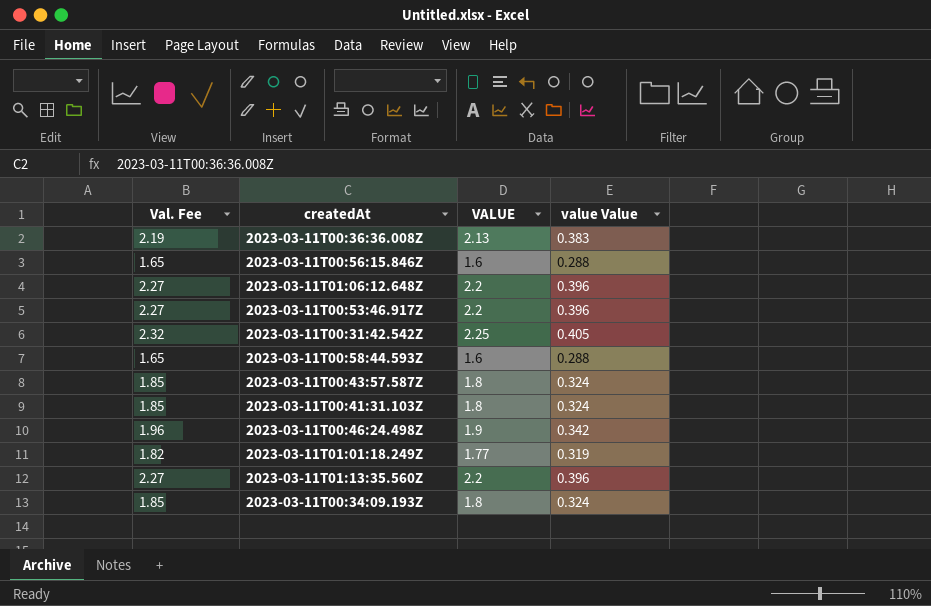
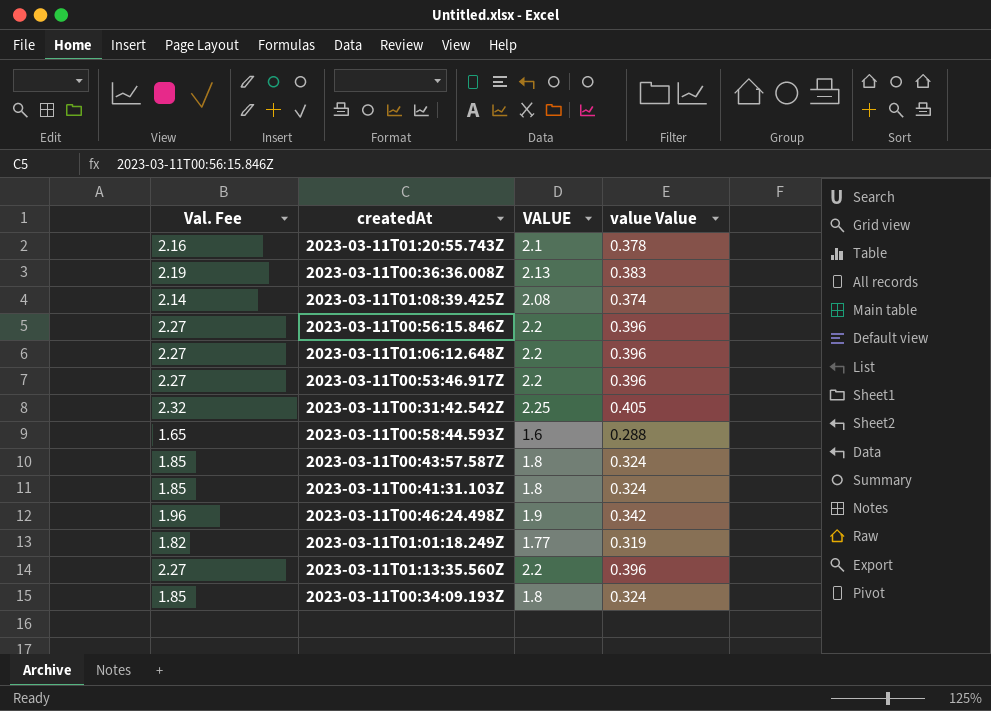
row 2023-03-11T01:20:55.743Z: none -> 2.16 | 2.1 | 0.378
row 2023-03-11T01:08:39.425Z: none -> 2.14 | 2.08 | 0.374
2023-03-11T00:56:15.846Z | Val. Fee: 1.65 -> 2.27
2023-03-11T00:56:15.846Z | VALUE: 1.6 -> 2.2
2023-03-11T00:56:15.846Z | value Value: 0.288 -> 0.396

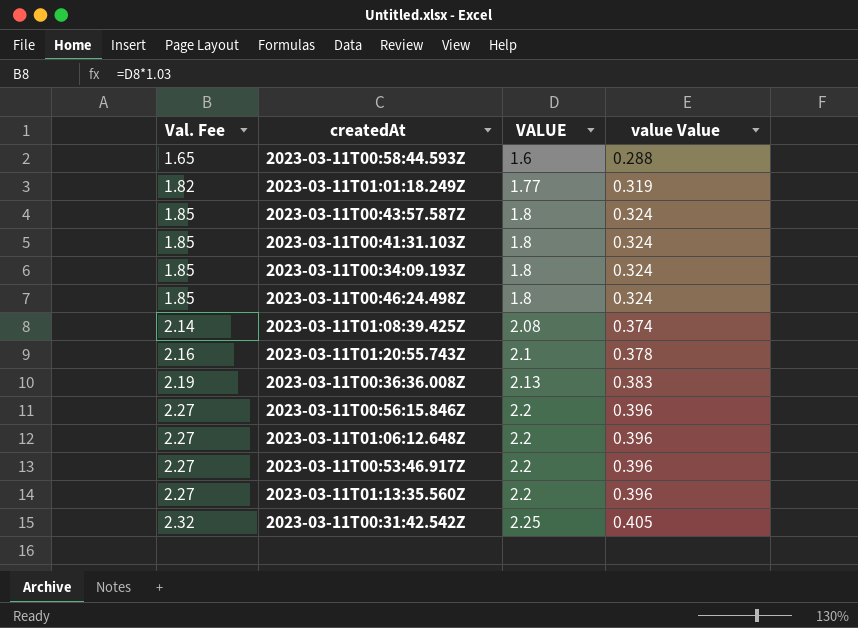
row order: none -> Val. Fee ascending
2023-03-11T00:46:24.498Z | Val. Fee: 1.96 -> 1.85
2023-03-11T00:46:24.498Z | VALUE: 1.9 -> 1.8
2023-03-11T00:46:24.498Z | value Value: 0.342 -> 0.324

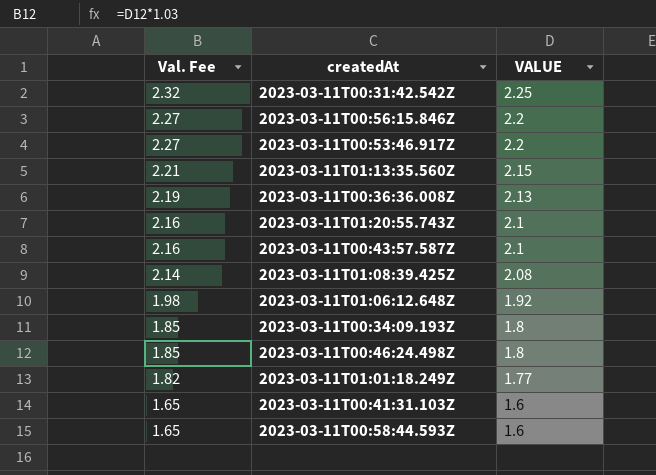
row order: Val. Fee ascending -> Val. Fee descending
column value Value | formula: [VALUE] * 0.18 -> none
2023-03-11T01:13:35.560Z | Val. Fee: 2.27 -> 2.21
2023-03-11T01:13:35.560Z | VALUE: 2.2 -> 2.15
2023-03-11T00:43:57.587Z | Val. Fee: 1.85 -> 2.16
2023-03-11T00:43:57.587Z | VALUE: 1.8 -> 2.1
2023-03-11T01:06:12.648Z | Val. Fee: 2.27 -> 1.98
2023-03-11T01:06:12.648Z | VALUE: 2.2 -> 1.92
2023-03-11T00:41:31.103Z | Val. Fee: 1.85 -> 1.65
2023-03-11T00:41:31.103Z | VALUE: 1.8 -> 1.6

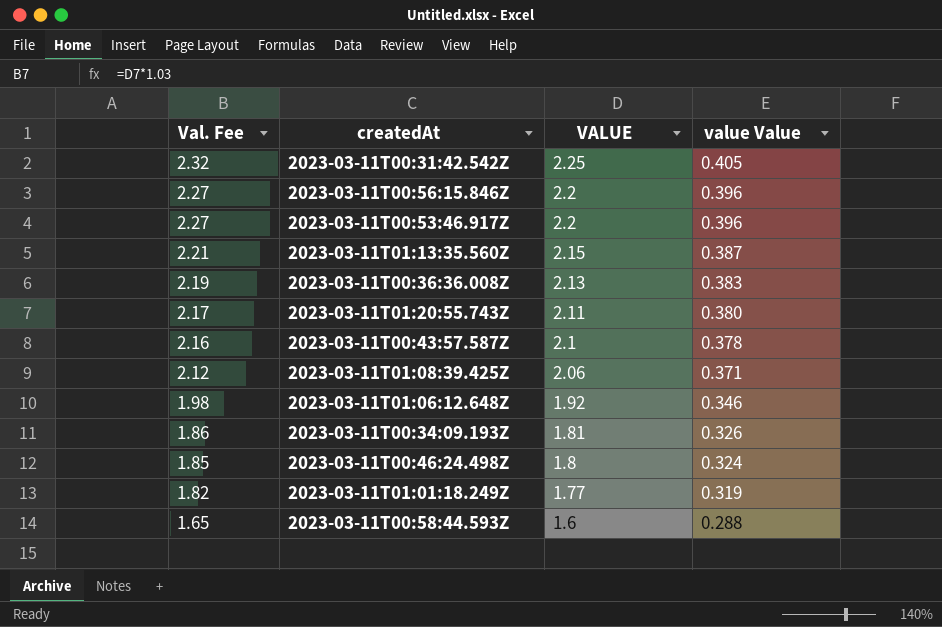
column value Value | formula: none -> [VALUE] * 0.18
row 2023-03-11T00:41:31.103Z: 1.65 | 1.6 -> none
2023-03-11T01:20:55.743Z | Val. Fee: 2.16 -> 2.17
2023-03-11T01:20:55.743Z | VALUE: 2.1 -> 2.11
2023-03-11T01:08:39.425Z | Val. Fee: 2.14 -> 2.12
2023-03-11T01:08:39.425Z | VALUE: 2.08 -> 2.06
2023-03-11T00:34:09.193Z | Val. Fee: 1.85 -> 1.86
2023-03-11T00:34:09.193Z | VALUE: 1.8 -> 1.81

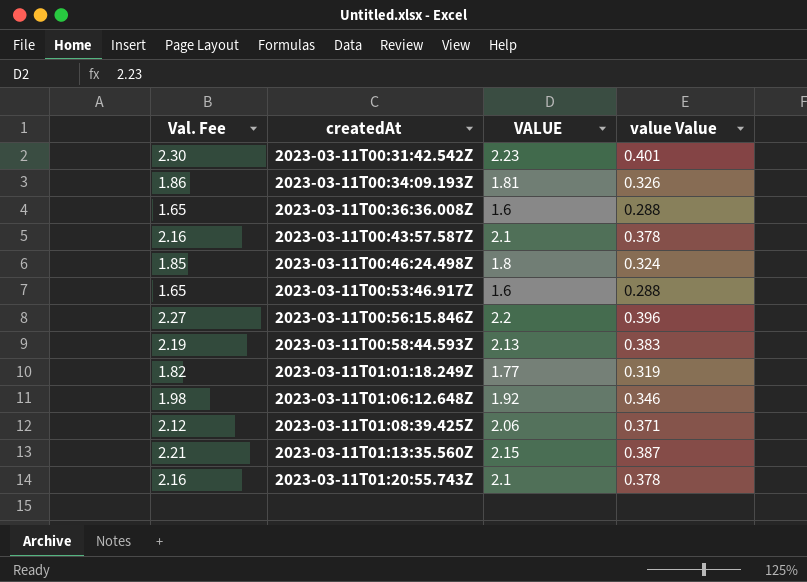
row order: Val. Fee descending -> createdAt ascending
2023-03-11T00:31:42.542Z | Val. Fee: 2.32 -> 2.30
2023-03-11T00:31:42.542Z | VALUE: 2.25 -> 2.23
2023-03-11T00:31:42.542Z | value Value: 0.405 -> 0.401
2023-03-11T00:36:36.008Z | Val. Fee: 2.19 -> 1.65
2023-03-11T00:36:36.008Z | VALUE: 2.13 -> 1.6
2023-03-11T00:36:36.008Z | value Value: 0.383 -> 0.288
2023-03-11T00:53:46.917Z | Val. Fee: 2.27 -> 1.65
2023-03-11T00:53:46.917Z | VALUE: 2.2 -> 1.6
2023-03-11T00:53:46.917Z | value Value: 0.396 -> 0.288
2023-03-11T00:58:44.593Z | Val. Fee: 1.65 -> 2.19
2023-03-11T00:58:44.593Z | VALUE: 1.6 -> 2.13
2023-03-11T00:58:44.593Z | value Value: 0.288 -> 0.383
2023-03-11T01:20:55.743Z | Val. Fee: 2.17 -> 2.16
2023-03-11T01:20:55.743Z | VALUE: 2.11 -> 2.1
2023-03-11T01:20:55.743Z | value Value: 0.380 -> 0.378

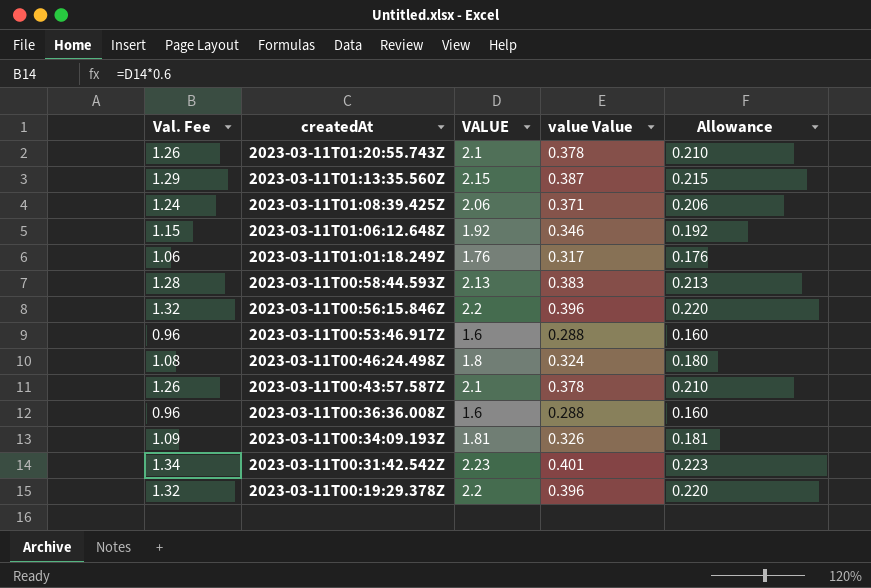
row order: createdAt ascending -> createdAt descending
column Val. Fee | formula: [VALUE] * 1.03 -> [VALUE] * 0.6
column Allowance | formula: none -> [VALUE] * 0.1
2023-03-11T01:01:18.249Z | VALUE: 1.77 -> 1.76
2023-03-11T01:01:18.249Z | value Value: 0.319 -> 0.317
row 2023-03-11T00:19:29.378Z: none -> 1.32 | 2.2 | 0.396 | 0.220

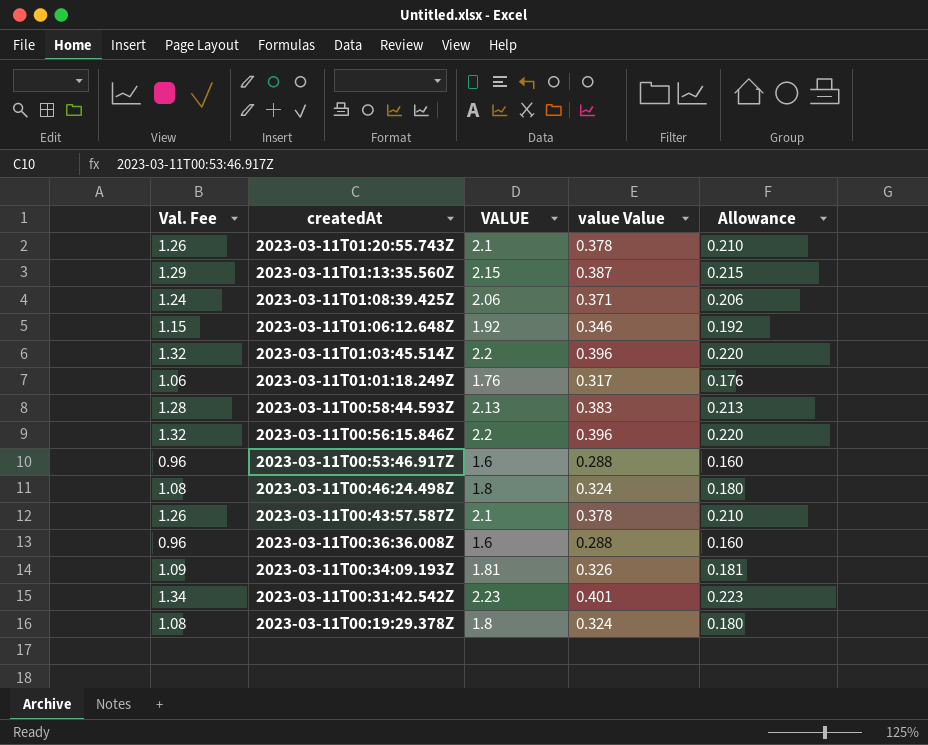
row 2023-03-11T01:03:45.514Z: none -> 1.32 | 2.2 | 0.396 | 0.220
2023-03-11T00:19:29.378Z | Val. Fee: 1.32 -> 1.08
2023-03-11T00:19:29.378Z | VALUE: 2.2 -> 1.8
2023-03-11T00:19:29.378Z | value Value: 0.396 -> 0.324
2023-03-11T00:19:29.378Z | Allowance: 0.220 -> 0.180

